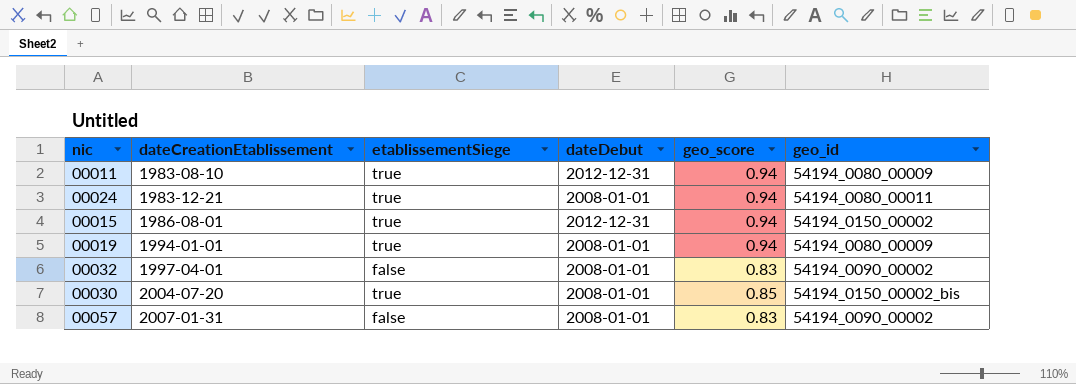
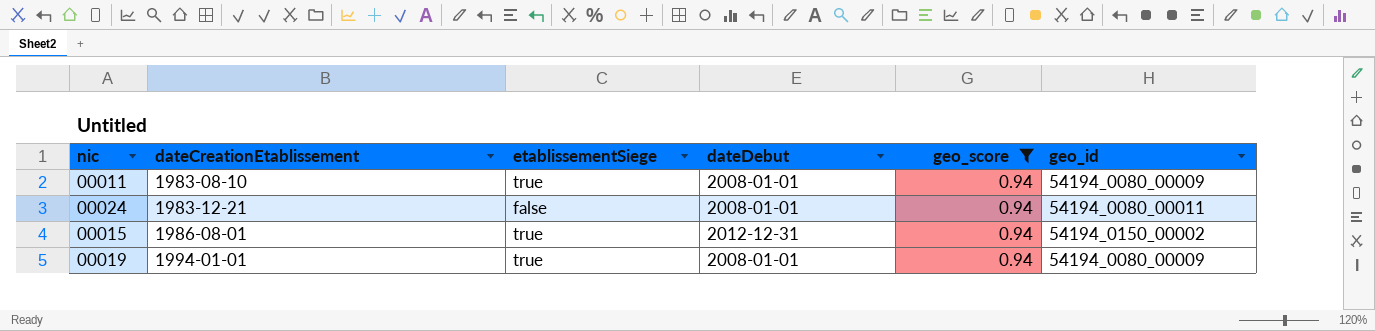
filter: none -> geo_score = 0.94
00011 | dateDebut: 2012-12-31 -> 2008-01-01
00024 | etablissementSiege: true -> false

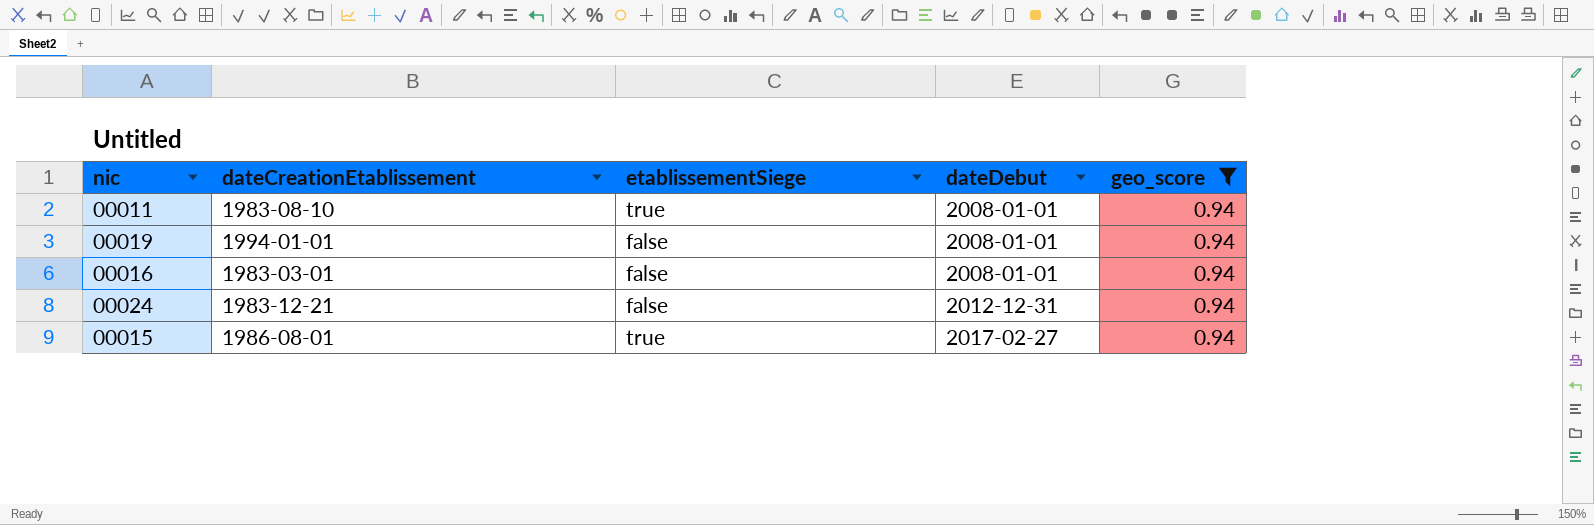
row order: dateCreationEtablissement ascending -> dateDebut ascending
column geo_id | position: 6 -> none
00019 | etablissementSiege: true -> false
row 00016: none -> 1983-03-01 | false | 2008-01-01 | 0.94
00024 | dateDebut: 2008-01-01 -> 2012-12-31
00015 | dateDebut: 2012-12-31 -> 2017-02-27

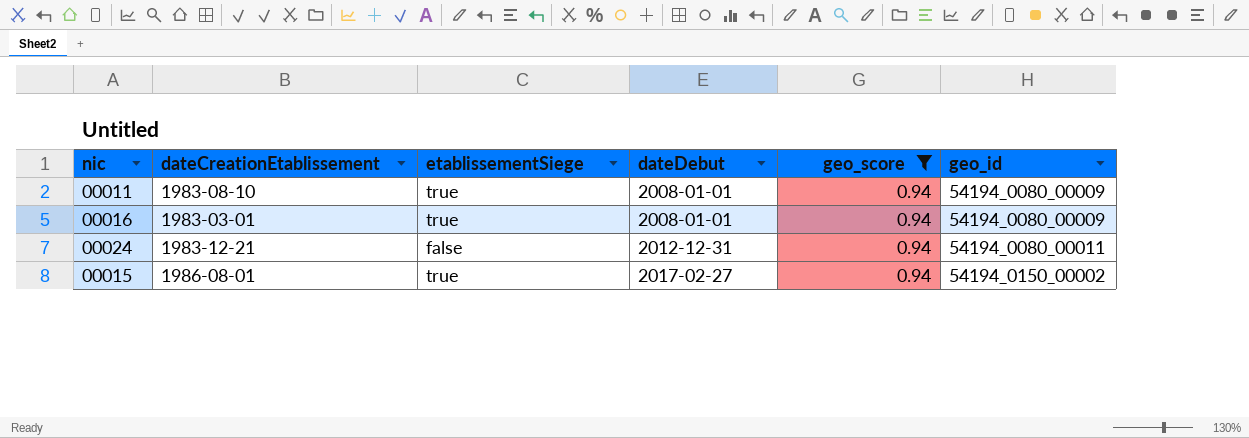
column geo_id | position: none -> 6
row 00019: 1994-01-01 | false | 2008-01-01 | 0.94 -> none
00016 | etablissementSiege: false -> true

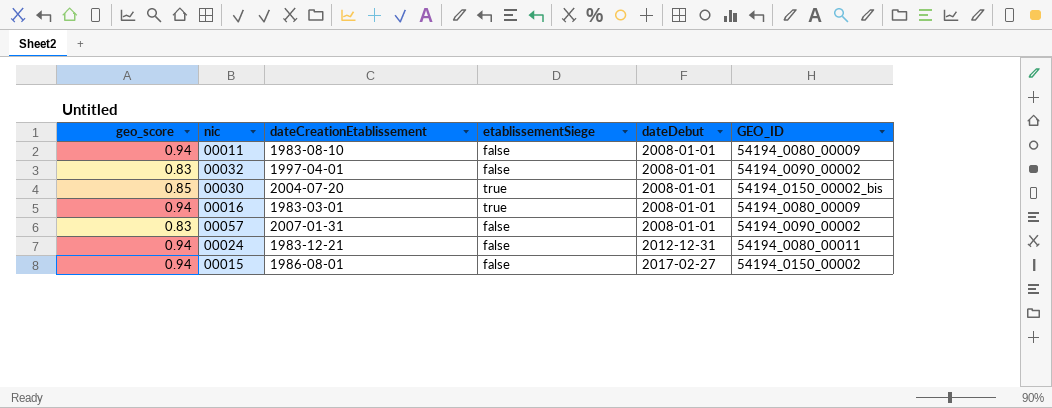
filter: geo_score = 0.94 -> none
column geo_score | position: 5 -> 1
column name: geo_id -> GEO_ID
00011 | etablissementSiege: true -> false
00015 | etablissementSiege: true -> false

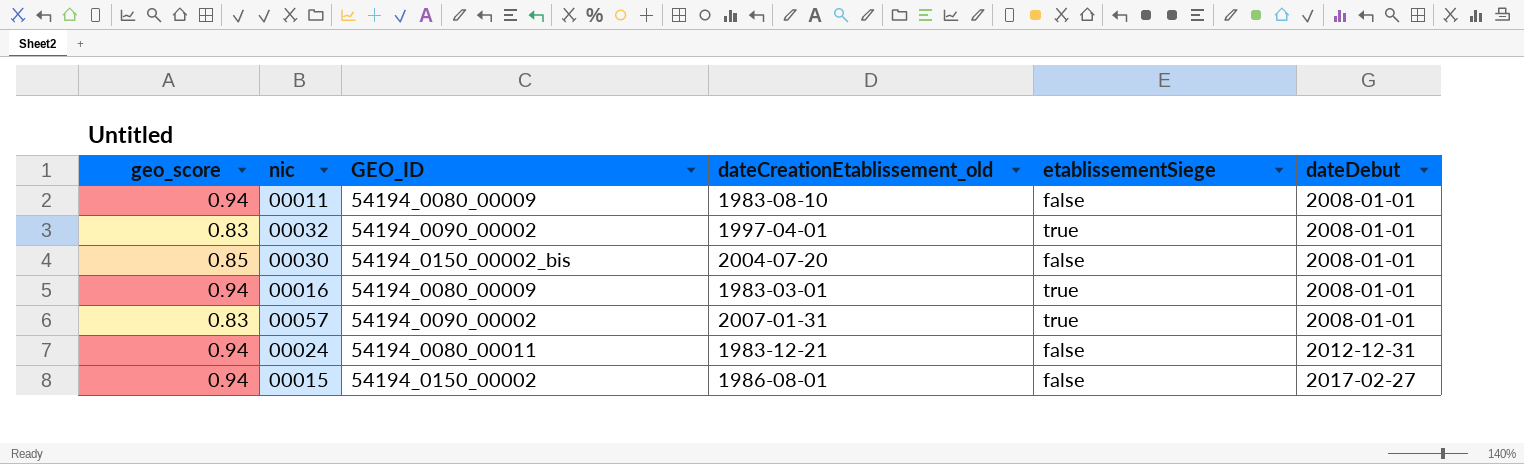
column GEO_ID | position: 6 -> 3
column name: dateCreationEtablissement -> dateCreationEtablissement_old
00032 | etablissementSiege: false -> true
00030 | etablissementSiege: true -> false
00057 | etablissementSiege: false -> true

